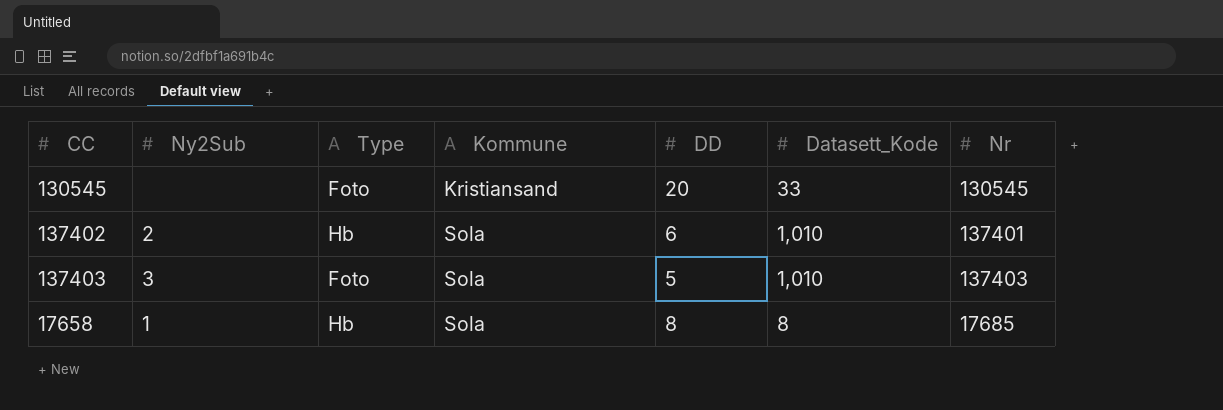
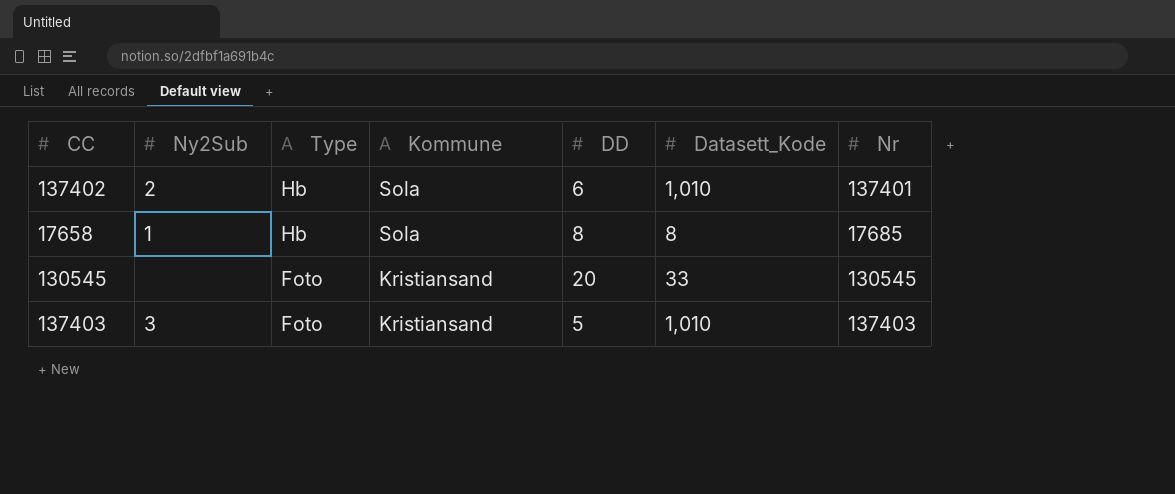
row order: Kommune ascending -> Type descending
137403 | Kommune: Sola -> Kristiansand

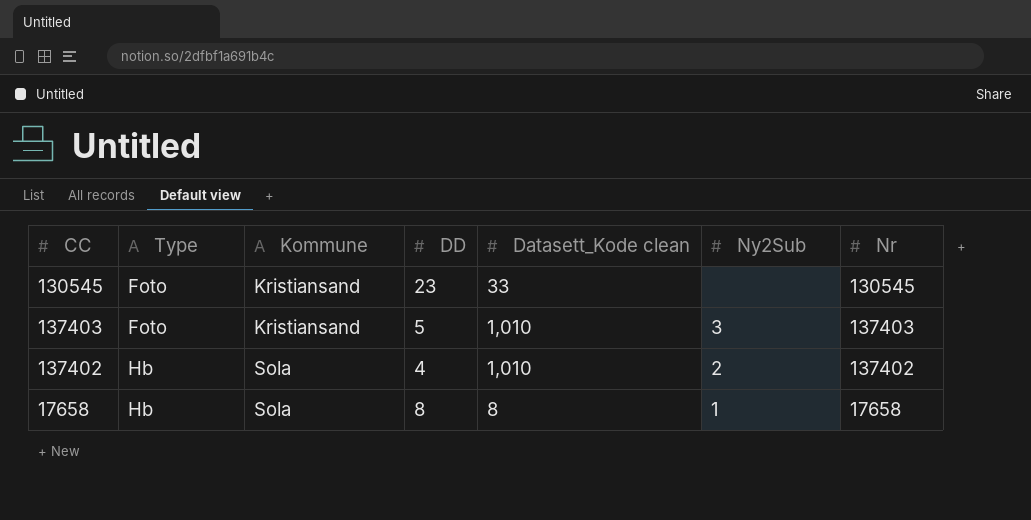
row order: Type descending -> Type ascending
column name: Datasett_Kode -> Datasett_Kode clean
column Ny2Sub | position: 2 -> 6
130545 | DD: 20 -> 23
137402 | DD: 6 -> 4
137402 | Nr: 137401 -> 137402
17658 | Nr: 17685 -> 17658

